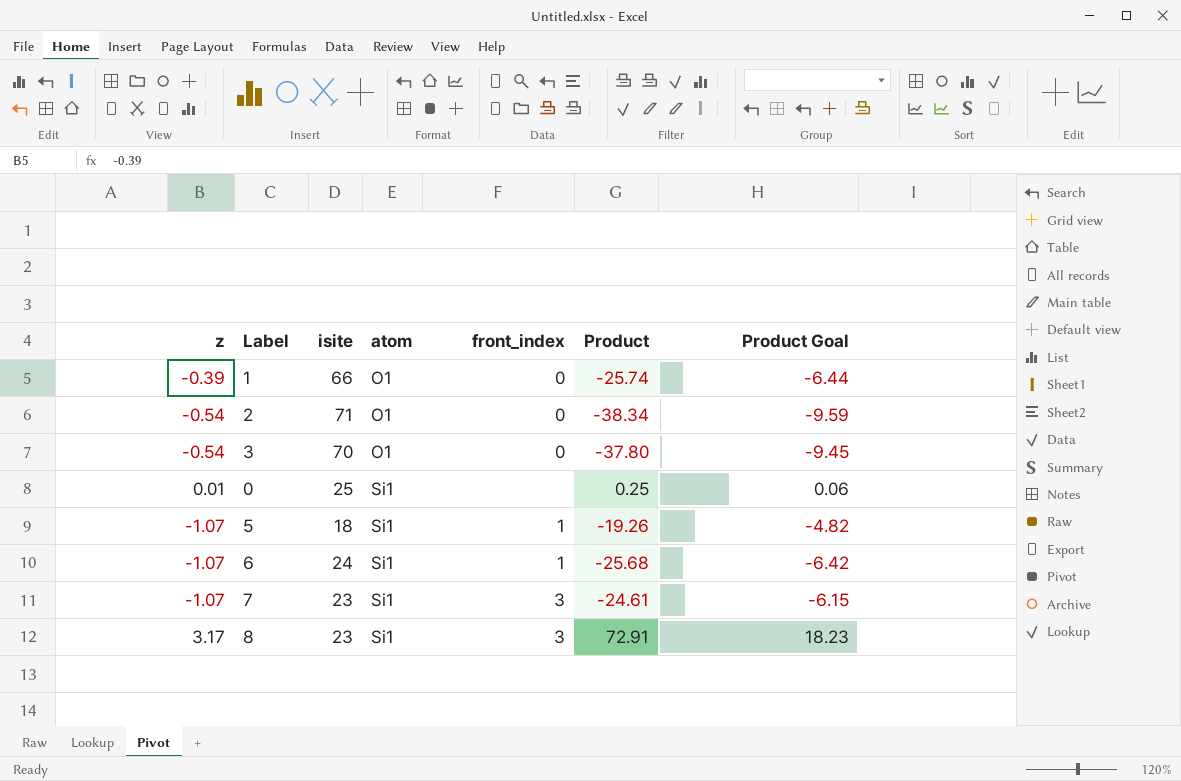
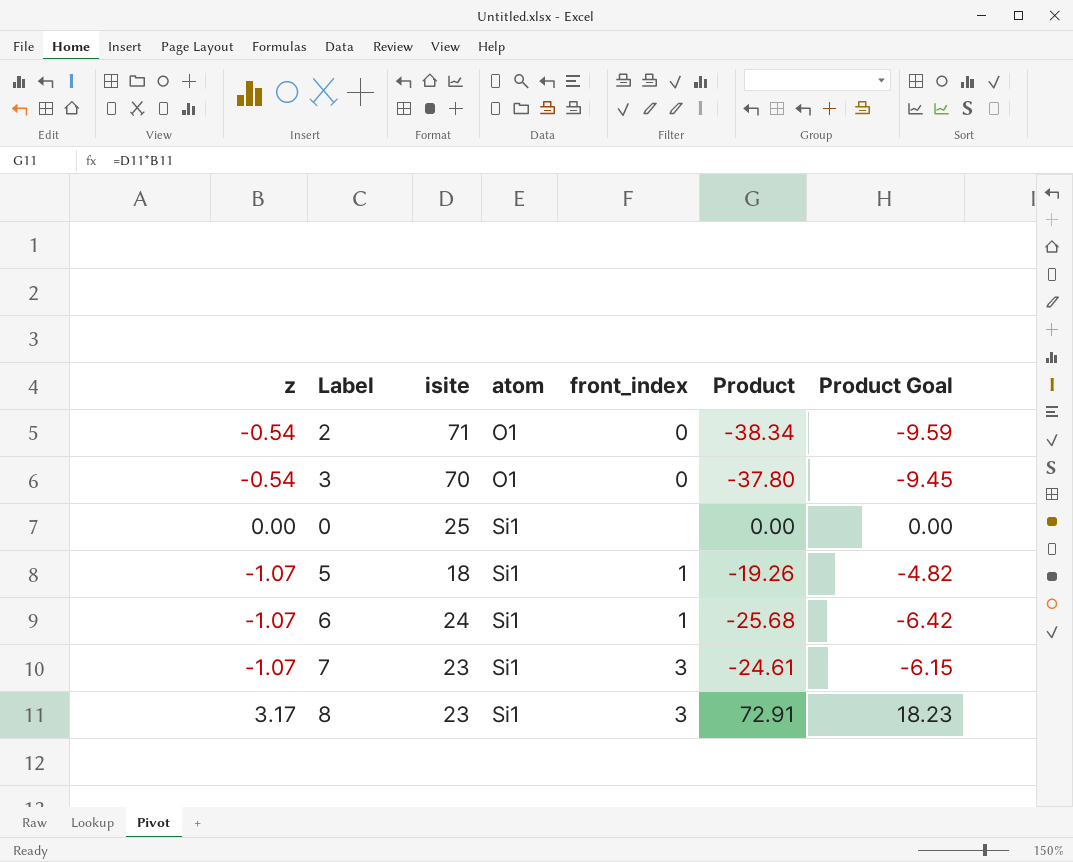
row 1: -0.39 | 66 | O1 | 0 | -25.74 | -6.44 -> none
0 | z: 0.01 -> 0.00
0 | Product: 0.25 -> 0.00
0 | Product Goal: 0.06 -> 0.00

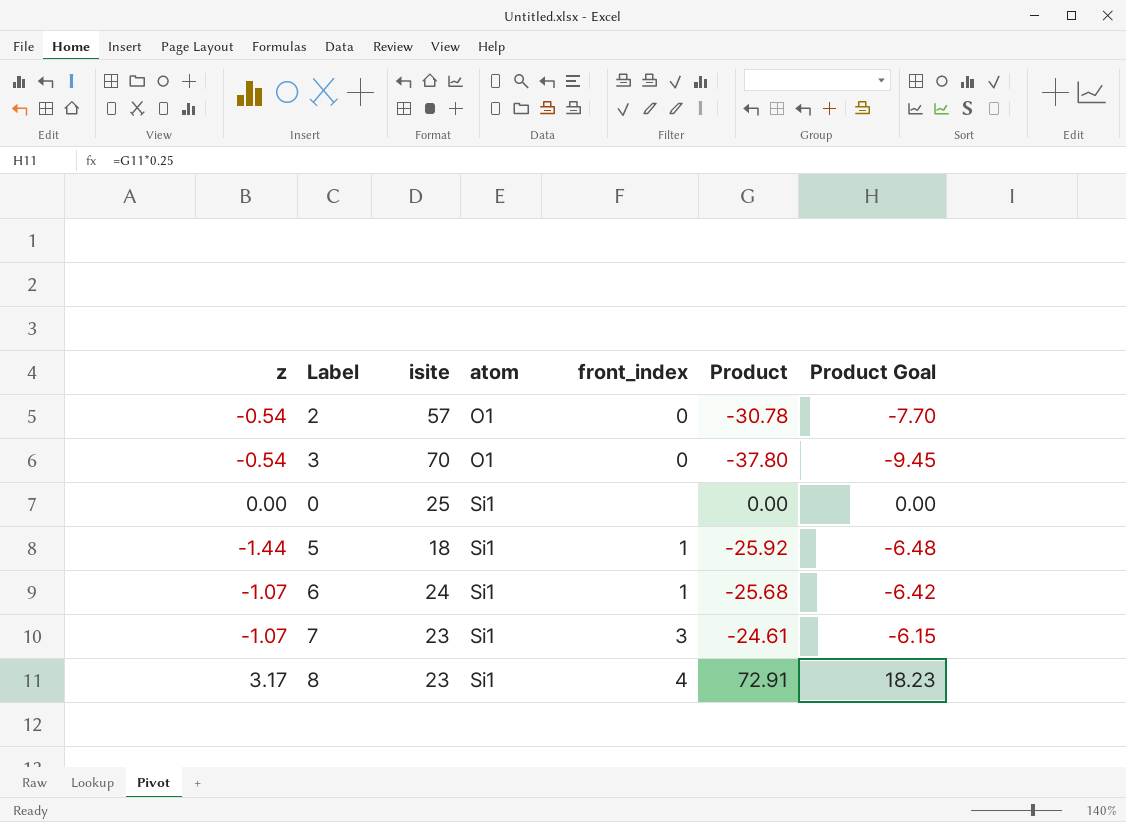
2 | isite: 71 -> 57
2 | Product: -38.34 -> -30.78
2 | Product Goal: -9.59 -> -7.70
5 | z: -1.07 -> -1.44
5 | Product: -19.26 -> -25.92
5 | Product Goal: -4.82 -> -6.48
8 | front_index: 3 -> 4

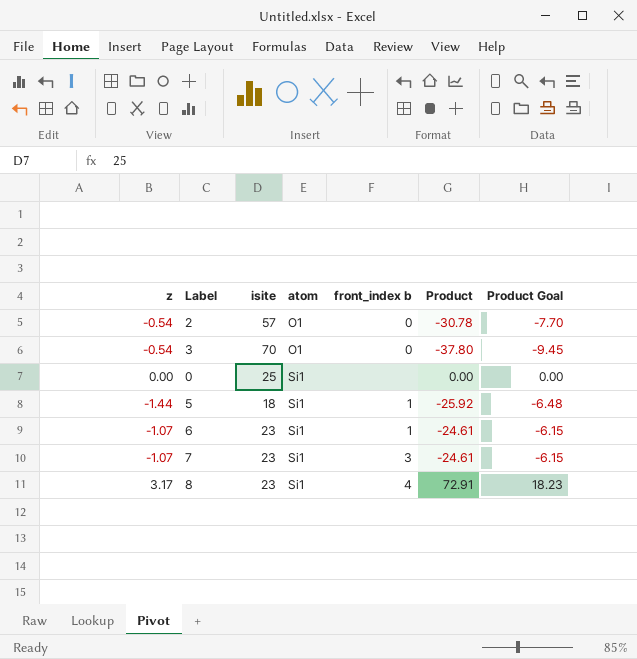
column name: front_index -> front_index b
6 | isite: 24 -> 23
6 | Product: -25.68 -> -24.61
6 | Product Goal: -6.42 -> -6.15

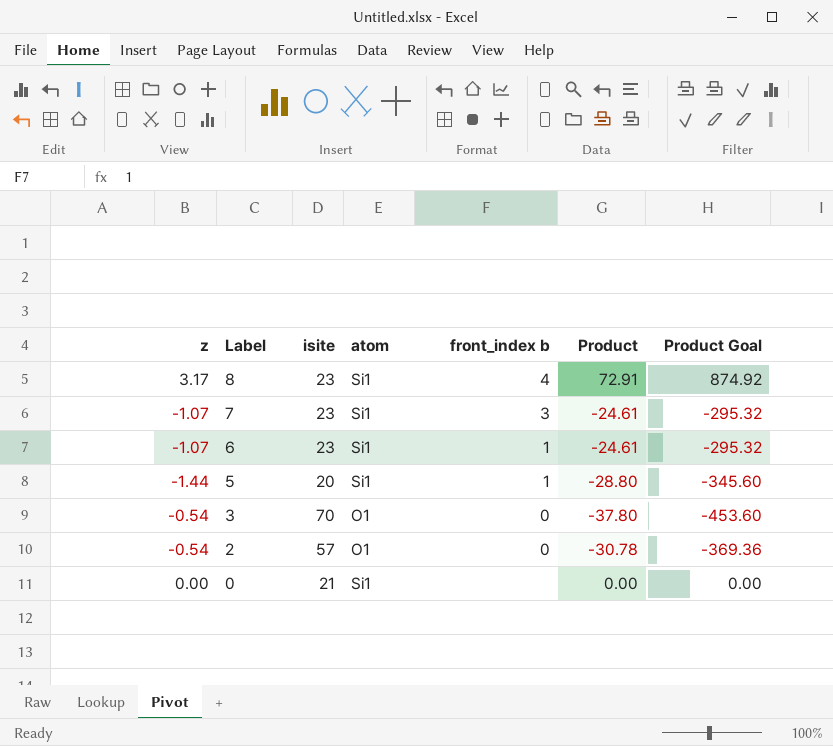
row order: atom ascending -> Label descending
column Product Goal | formula: [Product] * 0.25 -> [Product] * 12
5 | isite: 18 -> 20
5 | Product: -25.92 -> -28.80
0 | isite: 25 -> 21

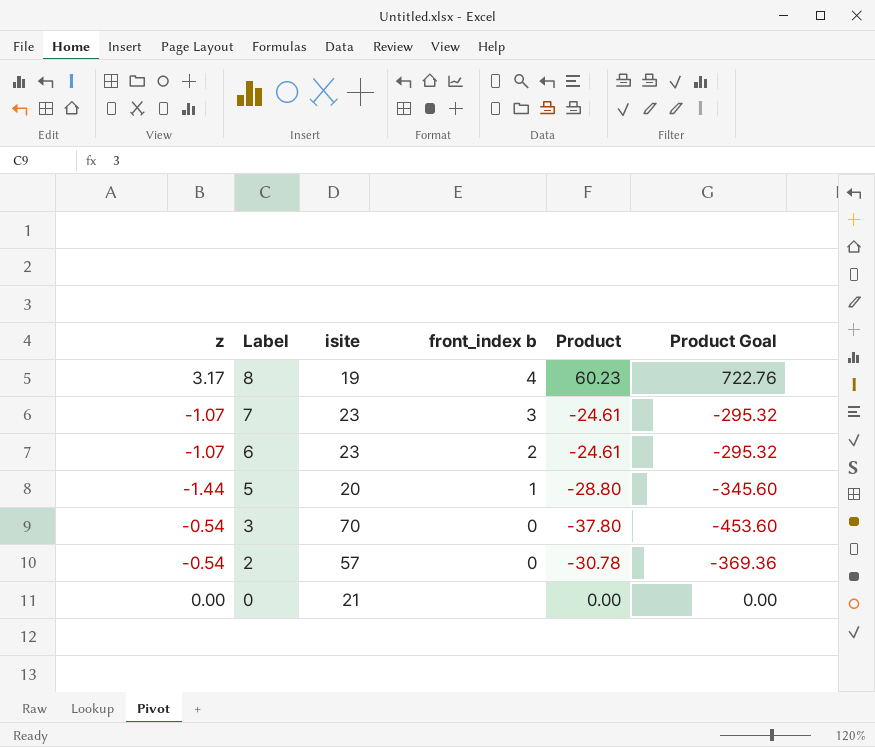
column atom | position: 4 -> none
8 | isite: 23 -> 19
8 | Product: 72.91 -> 60.23
8 | Product Goal: 874.92 -> 722.76
6 | front_index b: 1 -> 2

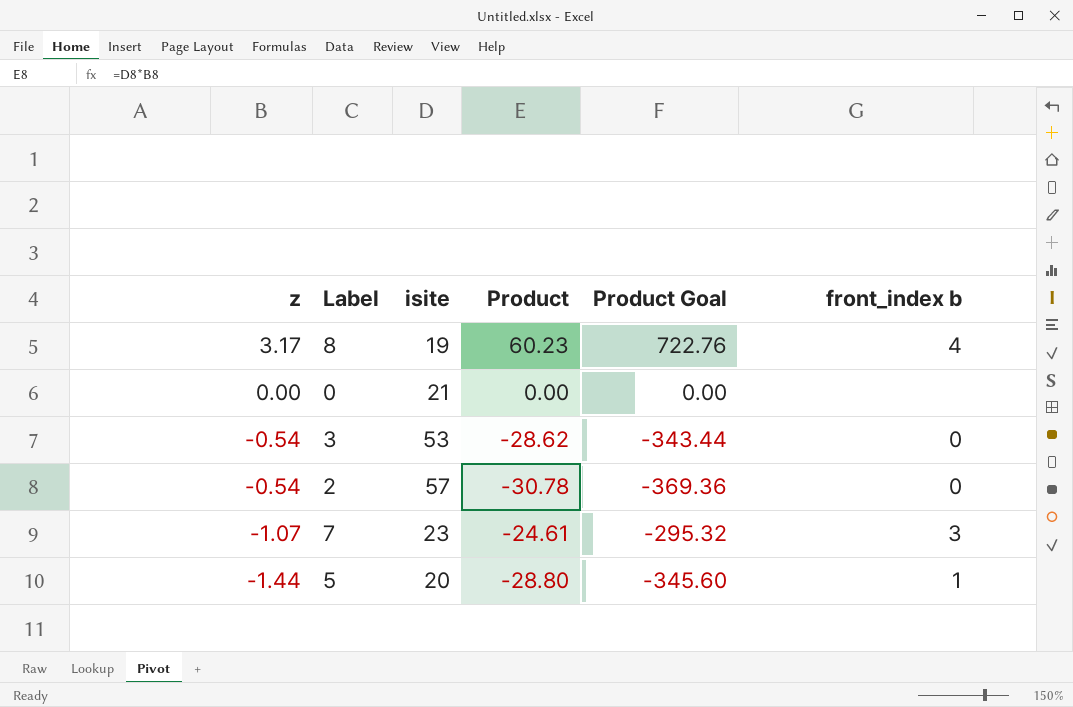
row order: Label descending -> z descending
column front_index b | position: 4 -> 6
row 6: -1.07 | 23 | 2 | -24.61 | -295.32 -> none
3 | isite: 70 -> 53
3 | Product: -37.80 -> -28.62
3 | Product Goal: -453.60 -> -343.44

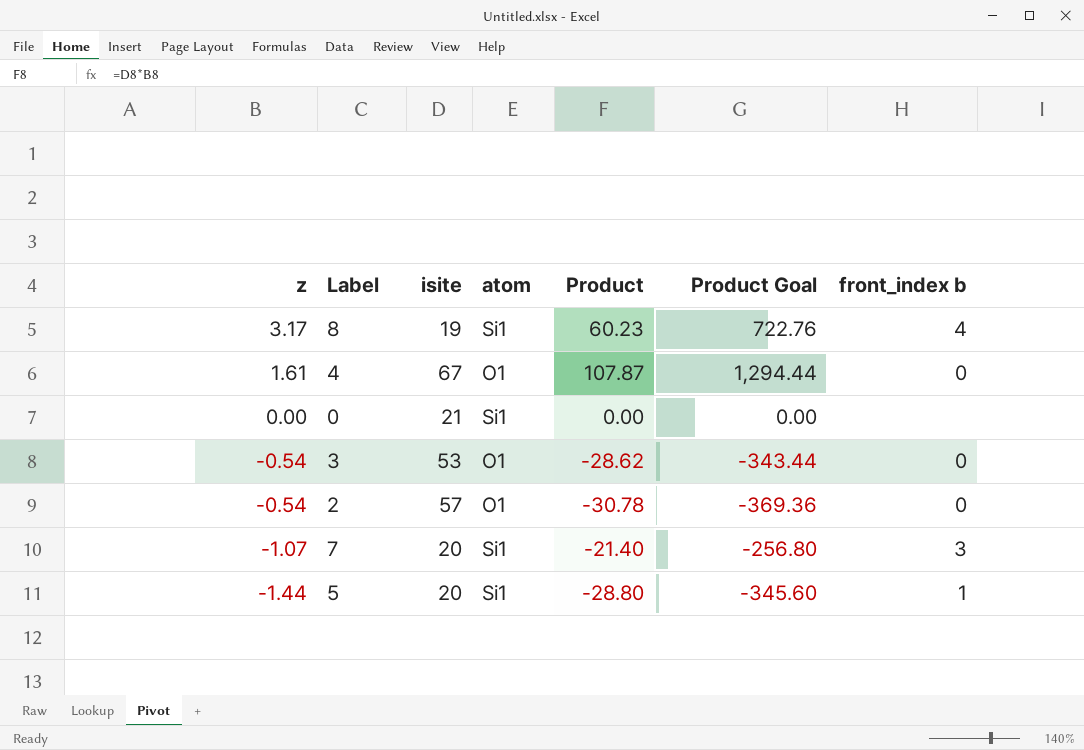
column atom | position: none -> 4
row 4: none -> 1.61 | 67 | O1 | 107.87 | 1,294.44 | 0
7 | isite: 23 -> 20
7 | Product: -24.61 -> -21.40
7 | Product Goal: -295.32 -> -256.80

